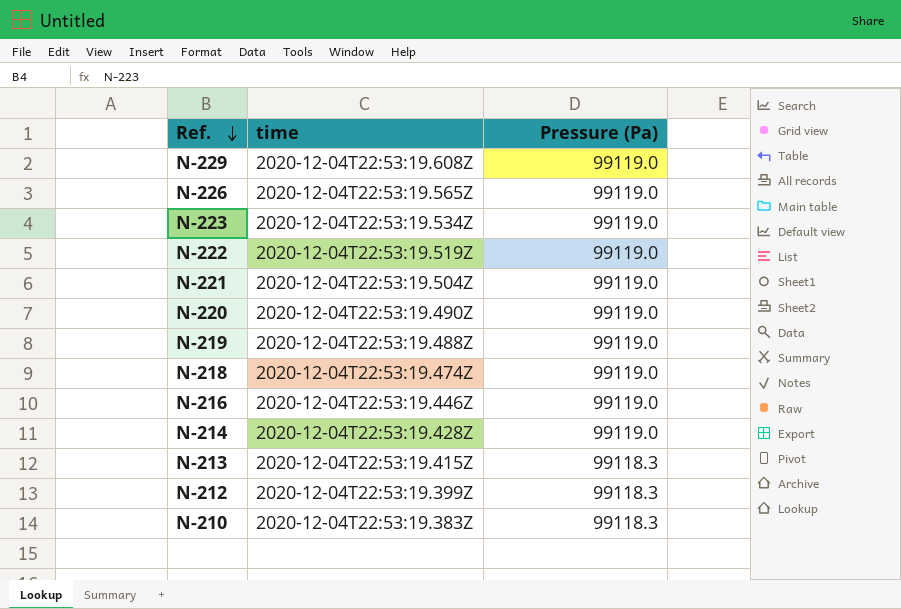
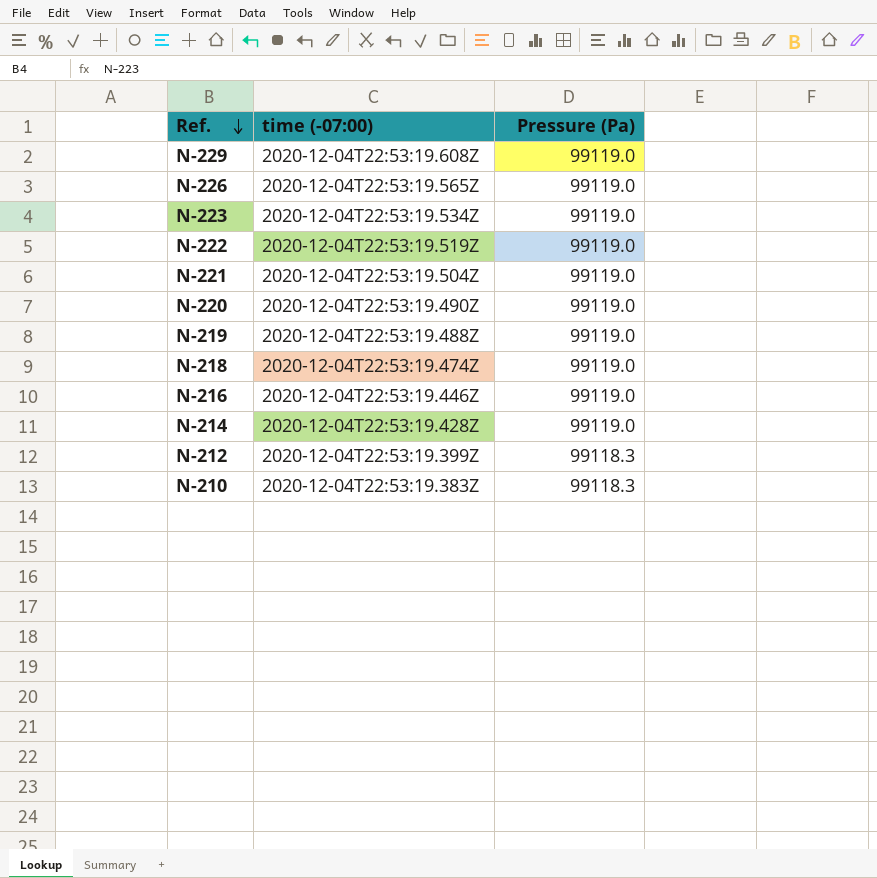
column name: time -> time (-07:00)
row N-213: 2020-12-04T22:53:19.415Z | 99118.3 -> none

